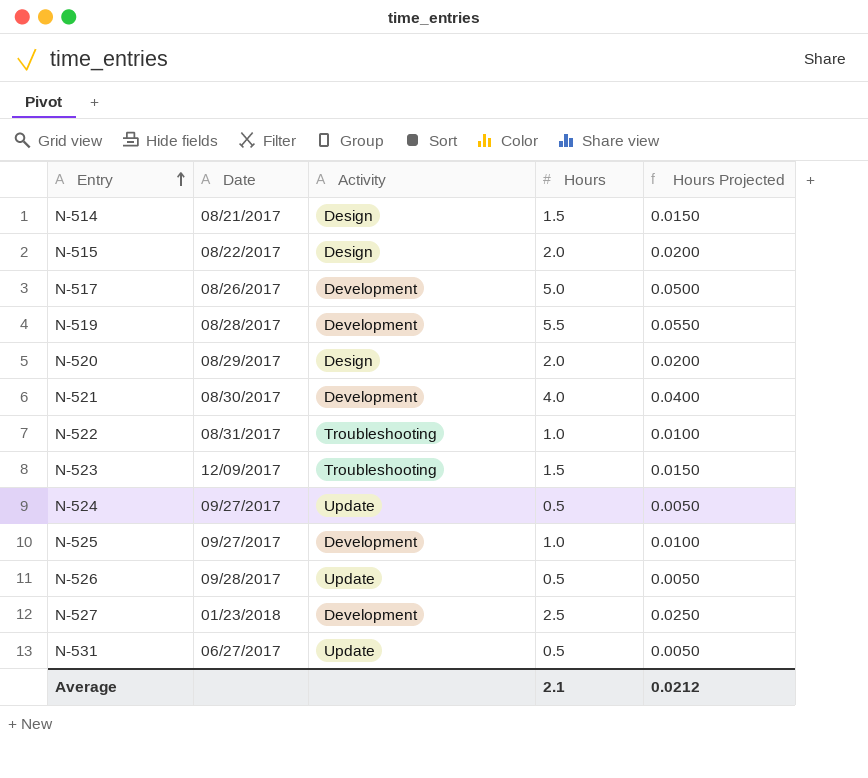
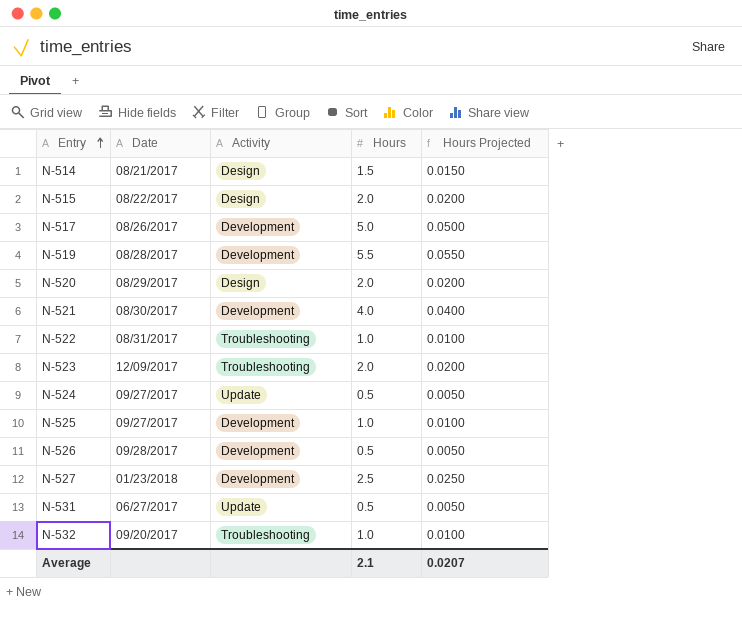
N-523 | Hours: 1.5 -> 2.0
N-523 | Hours Projected: 0.0150 -> 0.0200
N-526 | Activity: Update -> Development
row N-532: none -> 09/20/2017 | Troubleshooting | 1.0 | 0.0100
Average | Hours Projected: 0.0212 -> 0.0207

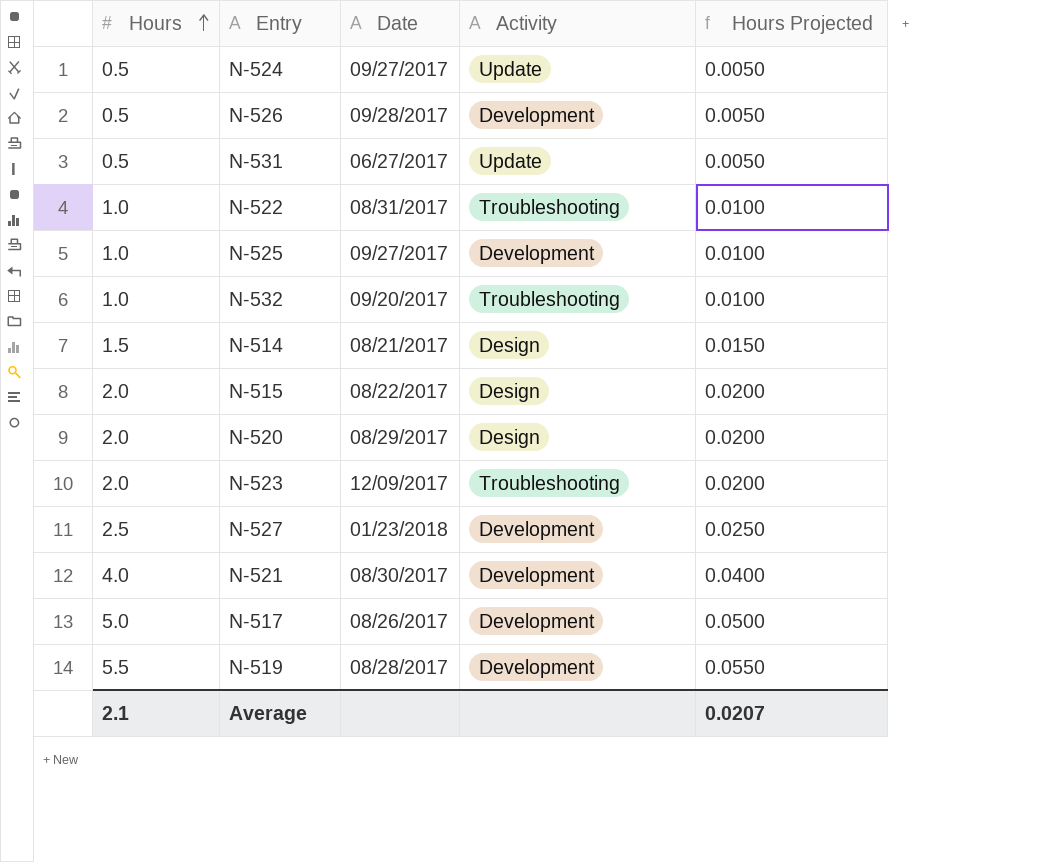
row order: Entry ascending -> Hours ascending
column Hours | position: 4 -> 1

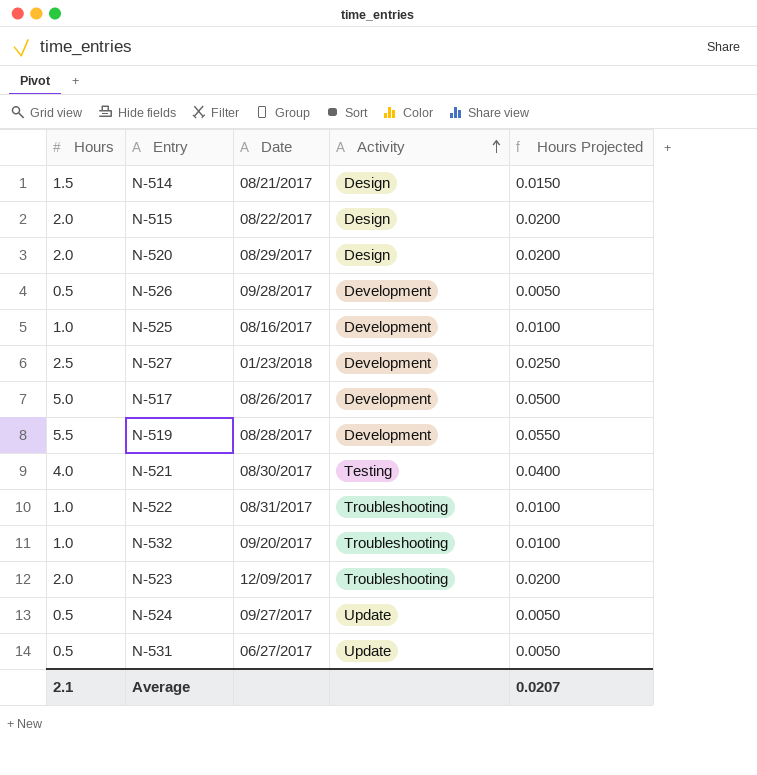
row order: Hours ascending -> Activity ascending
N-525 | Date: 09/27/2017 -> 08/16/2017
N-521 | Activity: Development -> Testing

